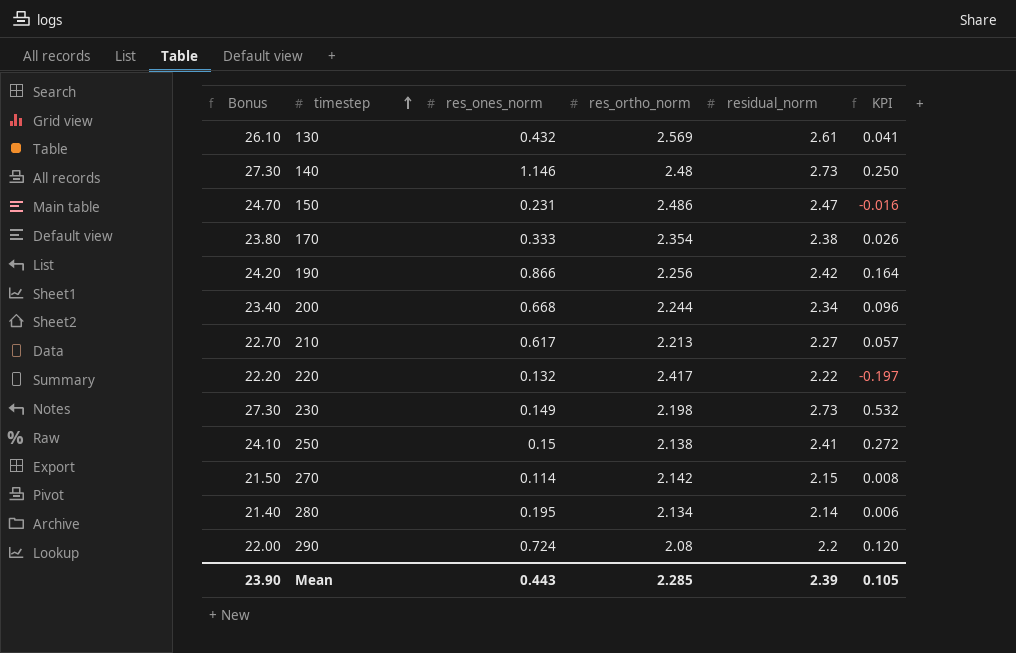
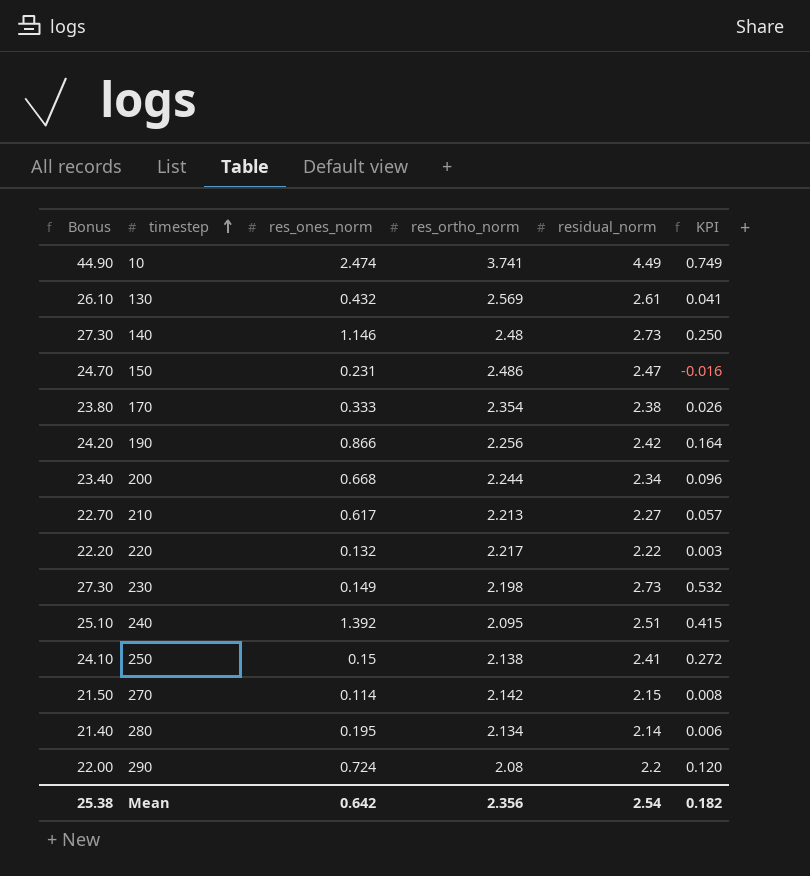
row 10: none -> 44.90 | 2.474 | 3.741 | 4.49 | 0.749
220 | res_ortho_norm: 2.417 -> 2.217
220 | KPI: -0.197 -> 0.003
row 240: none -> 25.10 | 1.392 | 2.095 | 2.51 | 0.415
Mean | Bonus: 23.90 -> 25.38
Mean | res_ones_norm: 0.443 -> 0.642
Mean | res_ortho_norm: 2.285 -> 2.356
Mean | residual_norm: 2.39 -> 2.54
Mean | KPI: 0.105 -> 0.182

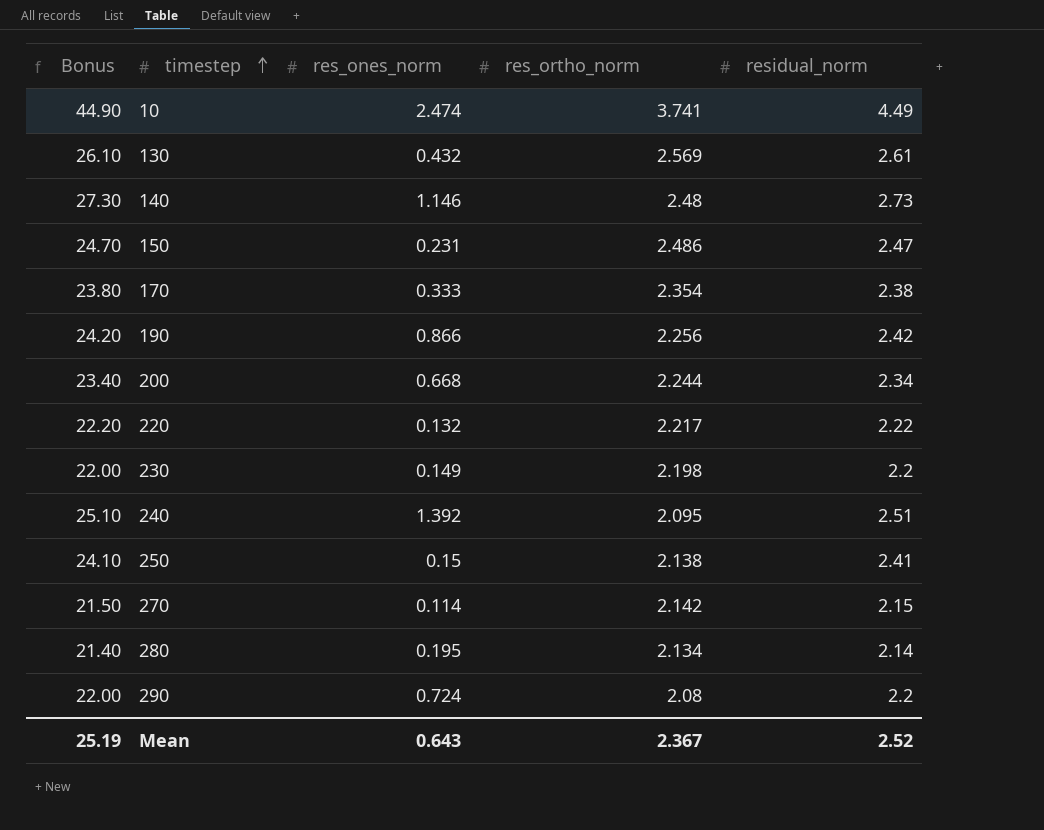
column KPI | formula: [residual_norm] - [res_ortho_norm] -> none
row 210: 22.70 | 0.617 | 2.213 | 2.27 | 0.057 -> none
230 | Bonus: 27.30 -> 22.00
230 | residual_norm: 2.73 -> 2.2
Mean | Bonus: 25.38 -> 25.19
Mean | res_ones_norm: 0.642 -> 0.643
Mean | res_ortho_norm: 2.356 -> 2.367
Mean | residual_norm: 2.54 -> 2.52

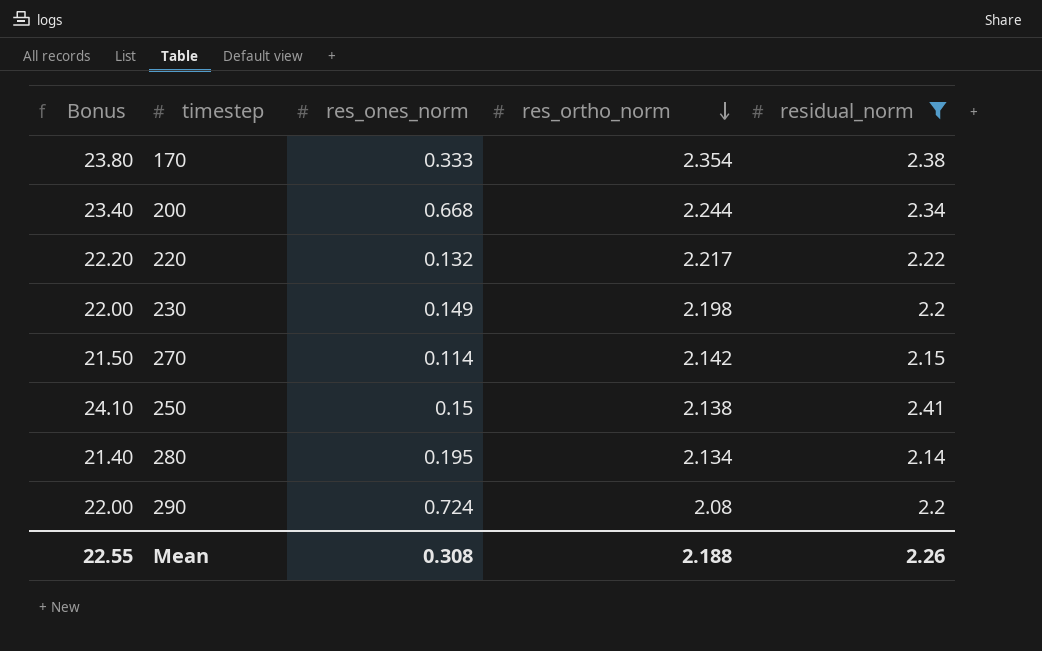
filter: none -> residual_norm <= 2.41
row order: timestep ascending -> res_ortho_norm descending
Mean | Bonus: 25.19 -> 22.55
Mean | res_ones_norm: 0.643 -> 0.308
Mean | res_ortho_norm: 2.367 -> 2.188
Mean | residual_norm: 2.52 -> 2.26

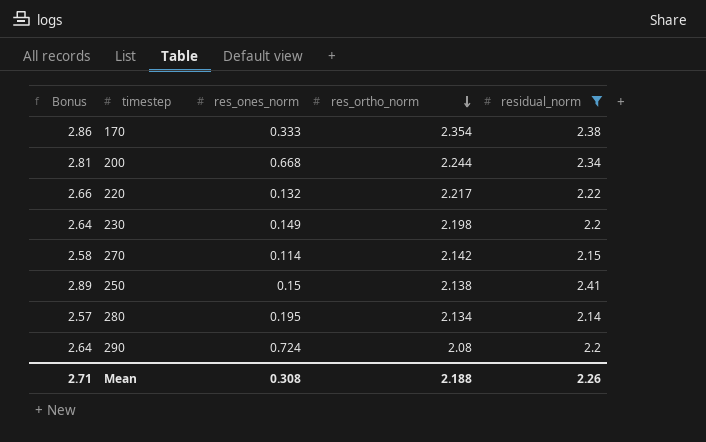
column Bonus | formula: [residual_norm] * 10 -> [residual_norm] * 1.2
Mean | Bonus: 22.55 -> 2.71

